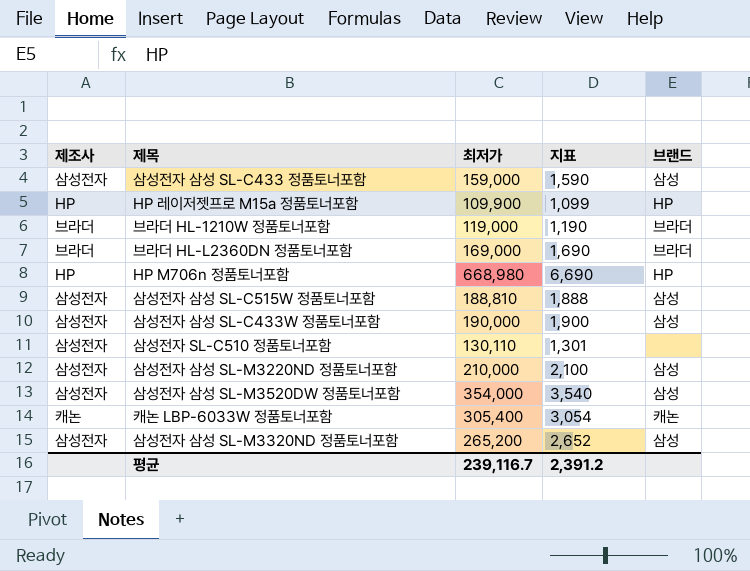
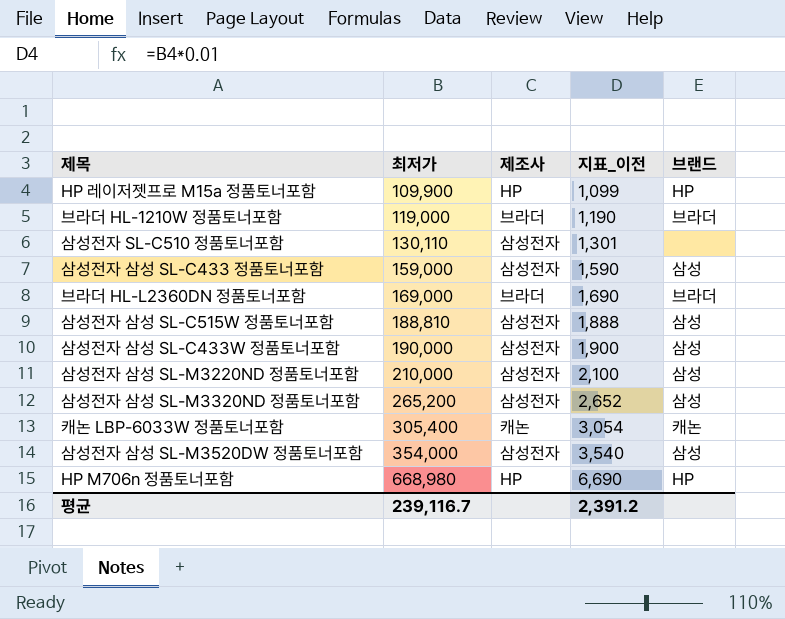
row order: none -> 최저가 ascending
column 제조사 | position: 1 -> 3
column name: 지표 -> 지표_이전

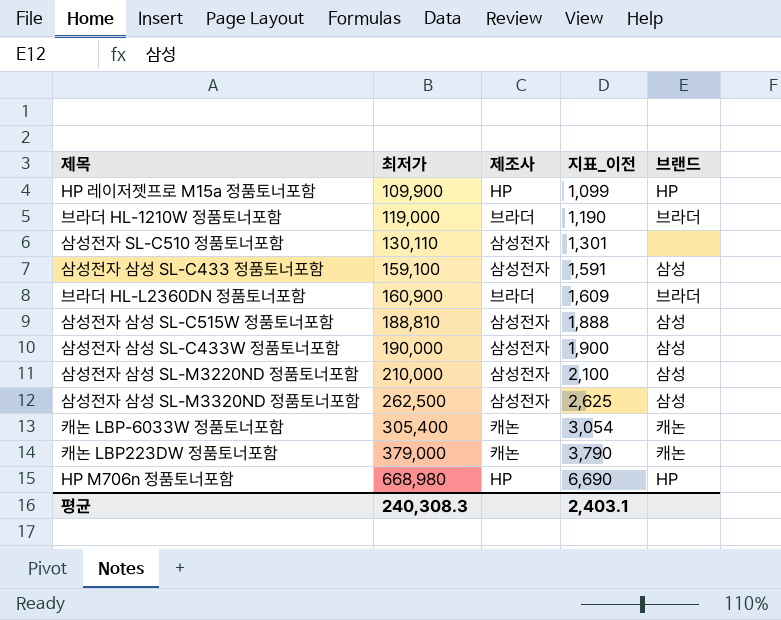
row 삼성전자 삼성 SL-M3520DW 정품토너포함: 354,000 | 삼성전자 | 3,540 | 삼성 -> none
삼성전자 삼성 SL-C433 정품토너포함 | 최저가: 159,000 -> 159,100
삼성전자 삼성 SL-C433 정품토너포함 | 지표_이전: 1,590 -> 1,591
브라더 HL-L2360DN 정품토너포함 | 최저가: 169,000 -> 160,900
브라더 HL-L2360DN 정품토너포함 | 지표_이전: 1,690 -> 1,609
삼성전자 삼성 SL-M3320ND 정품토너포함 | 최저가: 265,200 -> 262,500
삼성전자 삼성 SL-M3320ND 정품토너포함 | 지표_이전: 2,652 -> 2,625
row 캐논 LBP223DW 정품토너포함: none -> 379,000 | 캐논 | 3,790 | 캐논
평균 | 최저가: 239,116.7 -> 240,308.3
평균 | 지표_이전: 2,391.2 -> 2,403.1

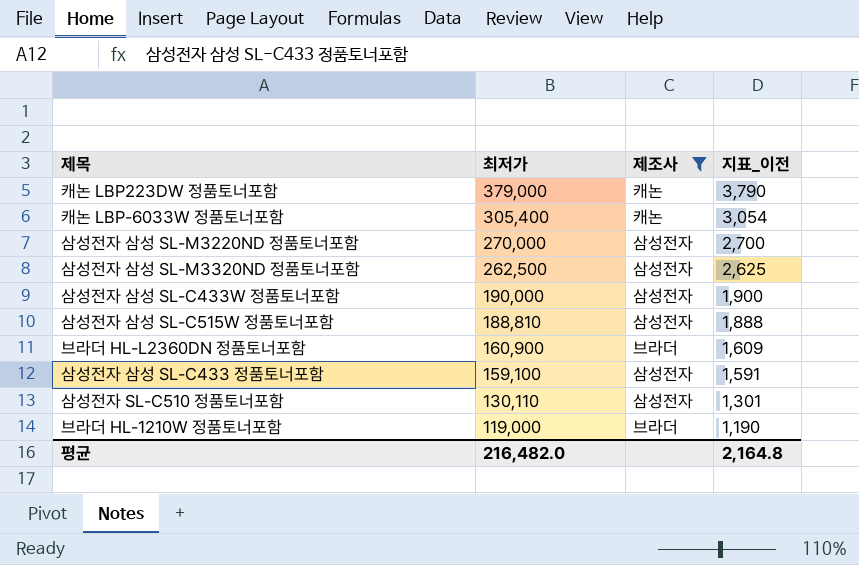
filter: none -> 제조사 != HP
row order: 최저가 ascending -> 최저가 descending
column 브랜드 | position: 5 -> none
삼성전자 삼성 SL-M3220ND 정품토너포함 | 최저가: 210,000 -> 270,000
삼성전자 삼성 SL-M3220ND 정품토너포함 | 지표_이전: 2,100 -> 2,700
평균 | 최저가: 240,308.3 -> 216,482.0
평균 | 지표_이전: 2,403.1 -> 2,164.8

